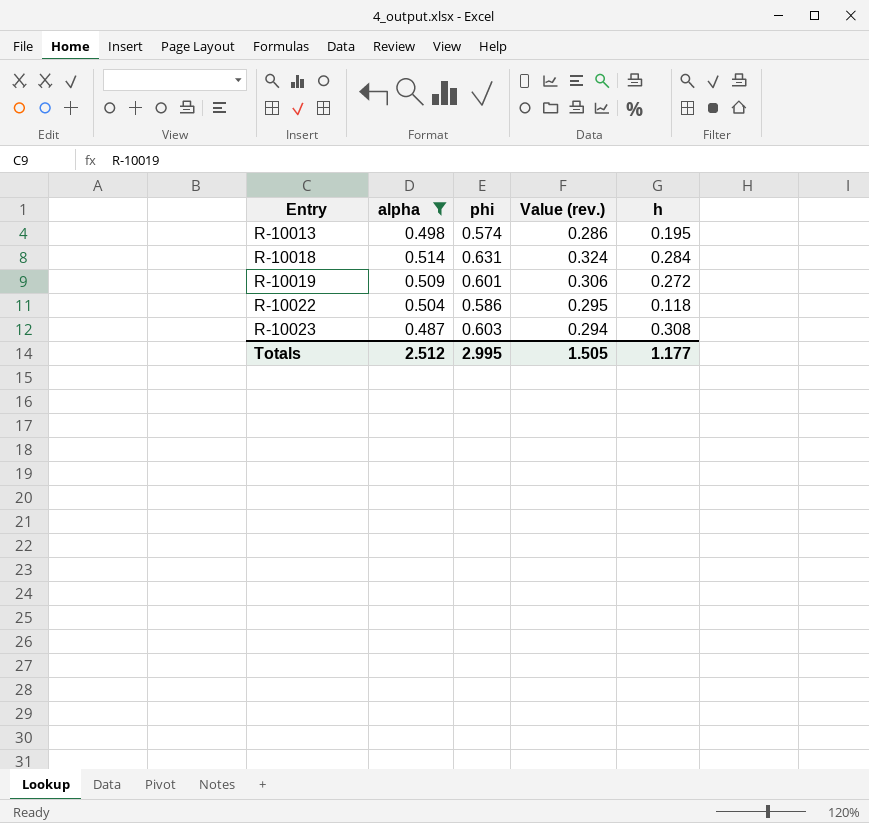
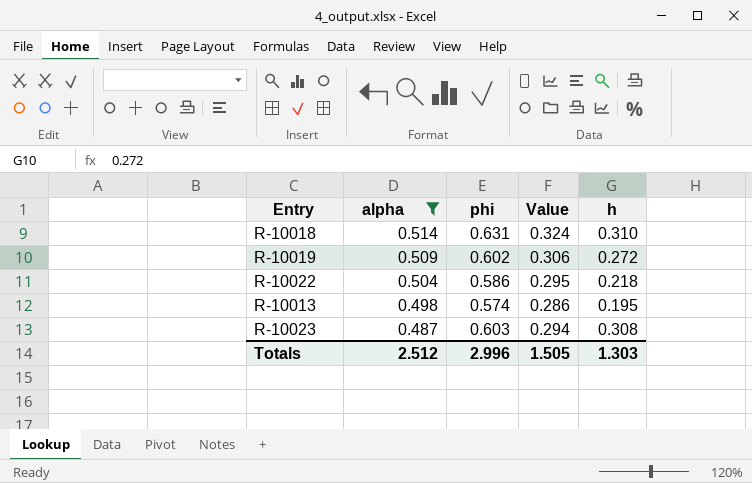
row order: Entry ascending -> alpha descending
column name: Value (rev.) -> Value
R-10018 | h: 0.284 -> 0.310
R-10019 | phi: 0.601 -> 0.602
R-10022 | h: 0.118 -> 0.218
Totals | phi: 2.995 -> 2.996
Totals | h: 1.177 -> 1.303

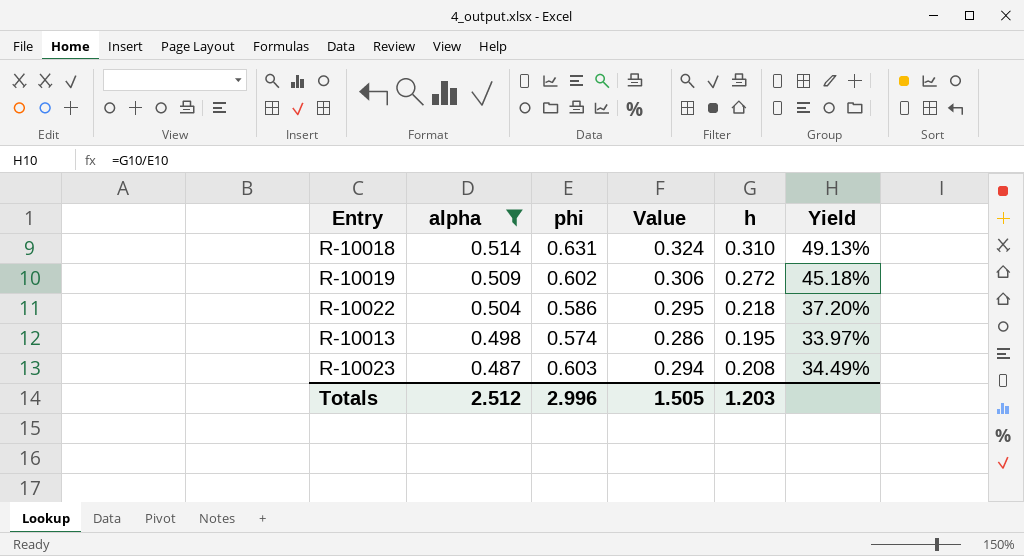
column Yield | formula: none -> [h] / [phi]
R-10023 | h: 0.308 -> 0.208
Totals | h: 1.303 -> 1.203

